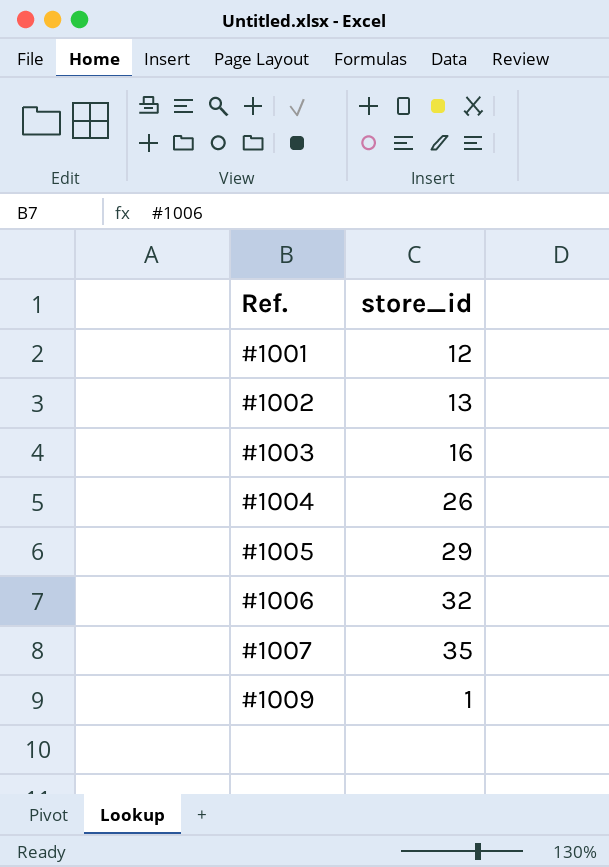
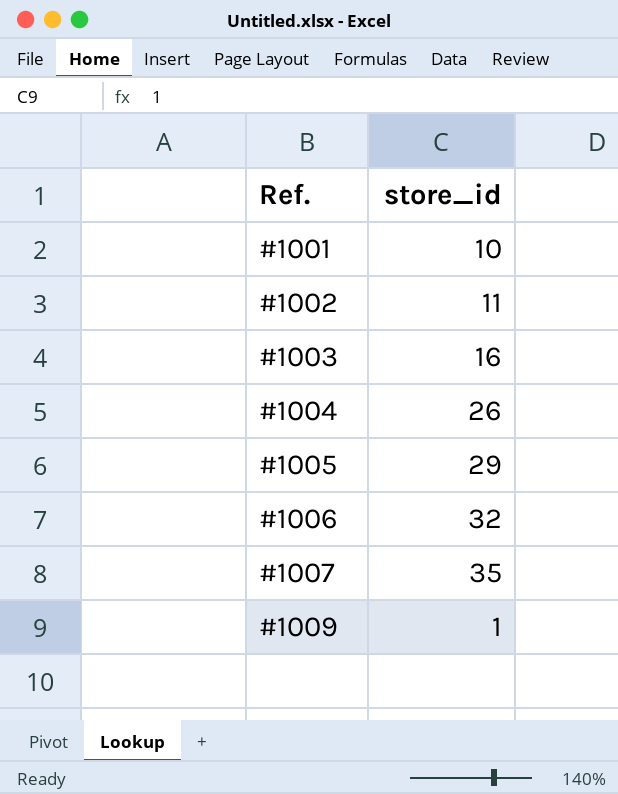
#1001 | store_id: 12 -> 10
#1002 | store_id: 13 -> 11

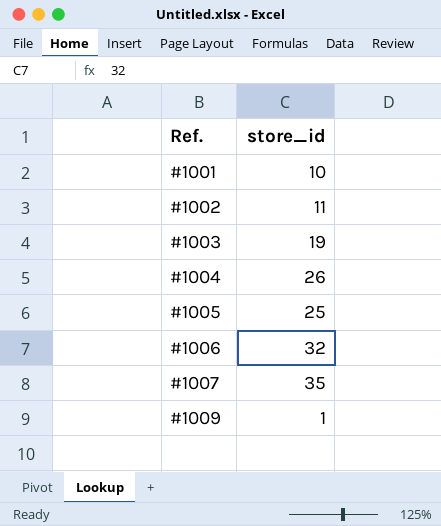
#1003 | store_id: 16 -> 19
#1005 | store_id: 29 -> 25

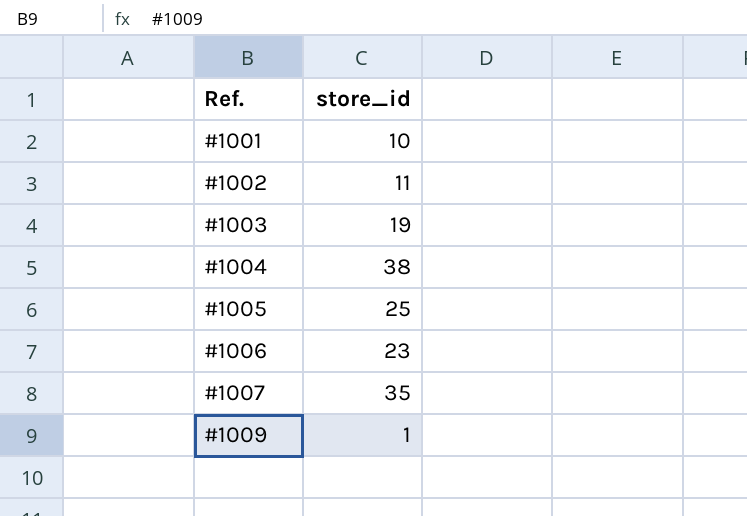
#1004 | store_id: 26 -> 38
#1006 | store_id: 32 -> 23

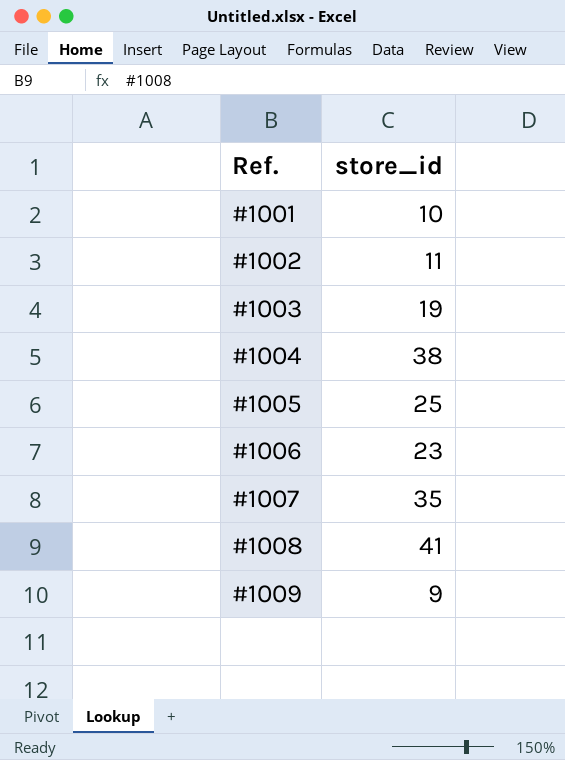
row #1008: none -> 41
#1009 | store_id: 1 -> 9

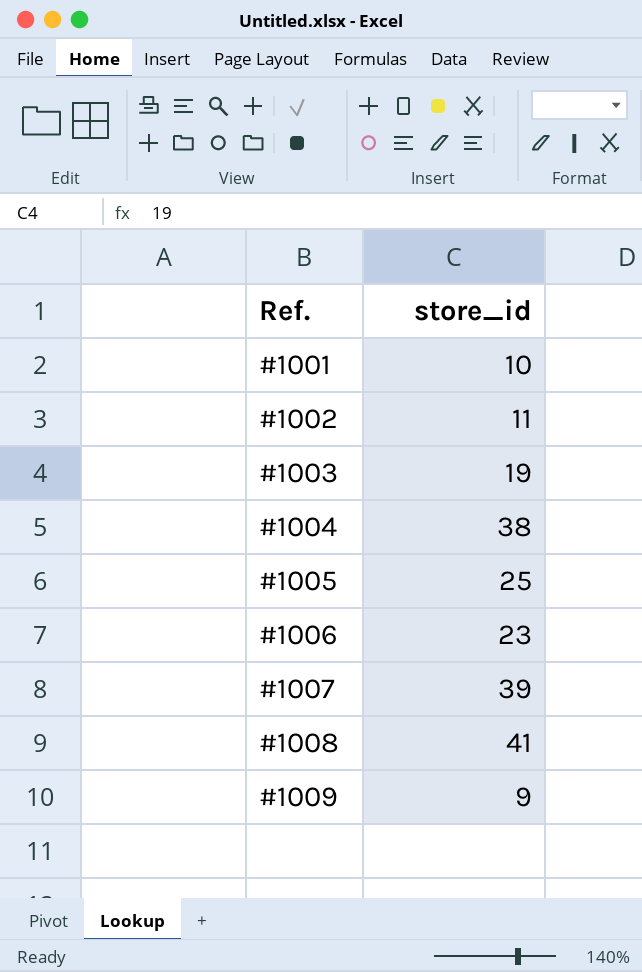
#1007 | store_id: 35 -> 39

